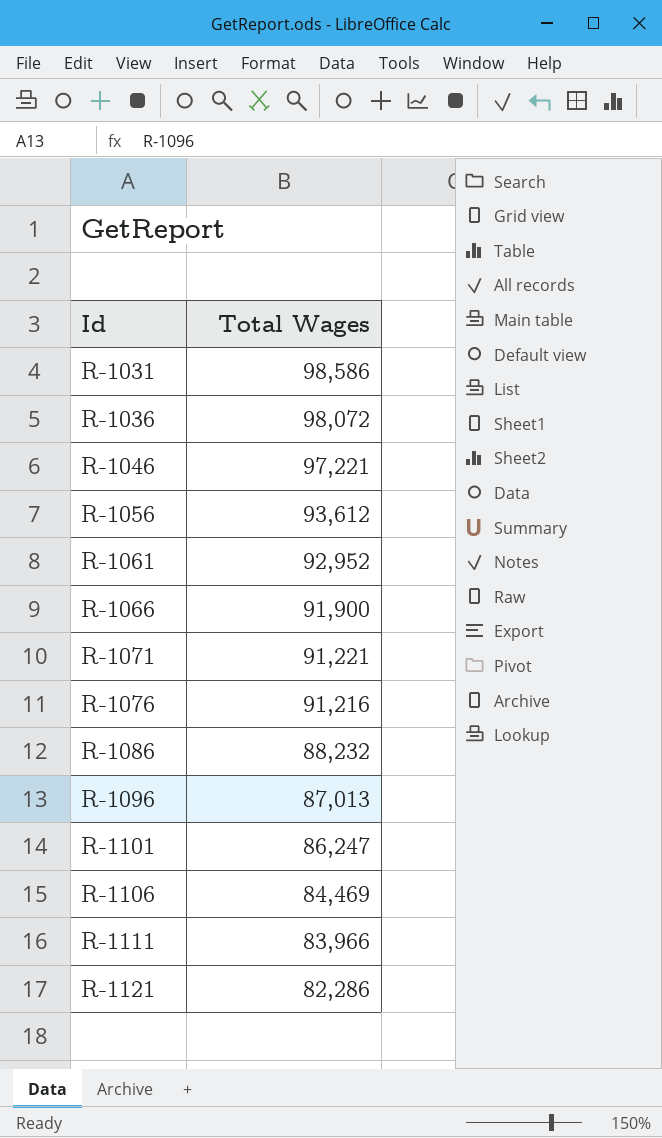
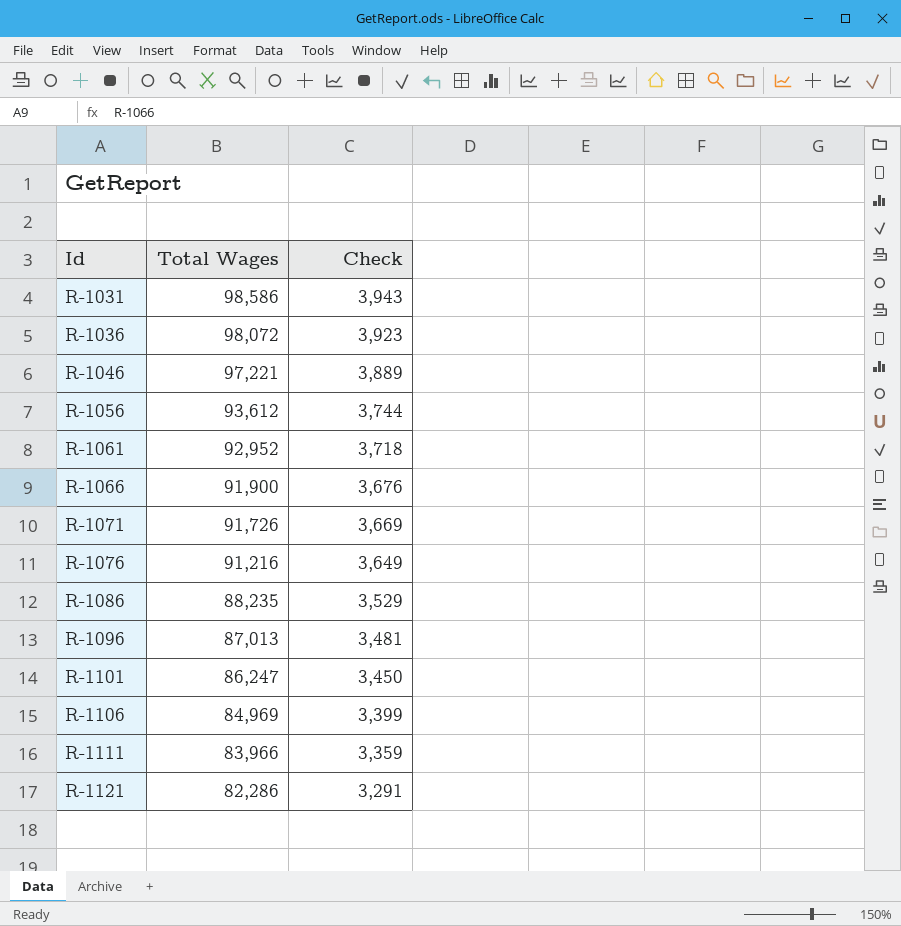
column Check | formula: none -> [Total Wages] * 0.04
R-1071 | Total Wages: 91,221 -> 91,726
R-1086 | Total Wages: 88,232 -> 88,235
R-1106 | Total Wages: 84,469 -> 84,969

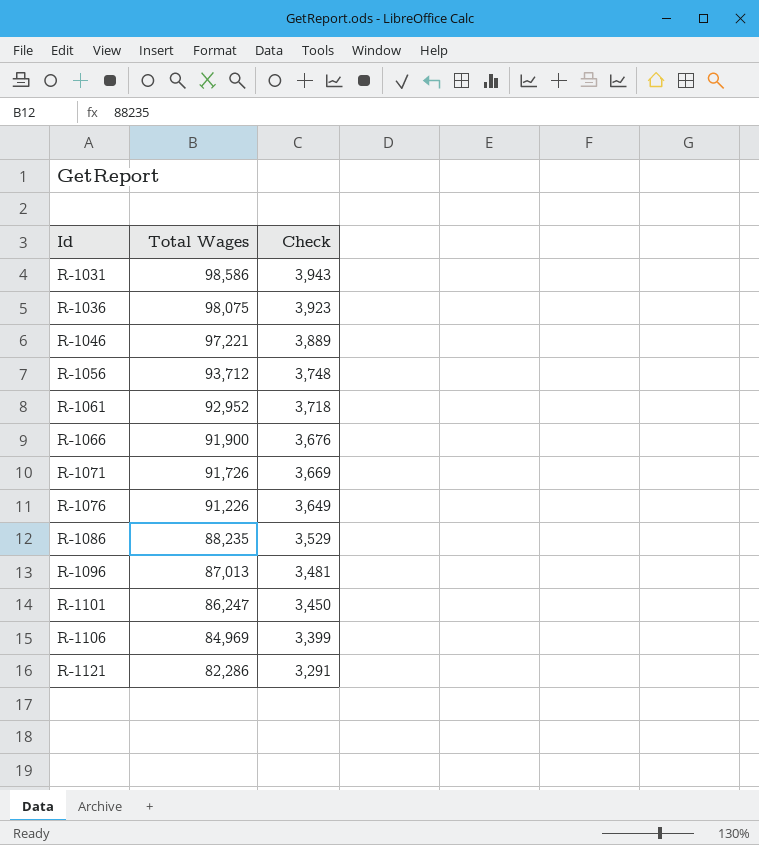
row R-1111: 83,966 | 3,359 -> none
R-1036 | Total Wages: 98,072 -> 98,075
R-1056 | Total Wages: 93,612 -> 93,712
R-1056 | Check: 3,744 -> 3,748
R-1076 | Total Wages: 91,216 -> 91,226

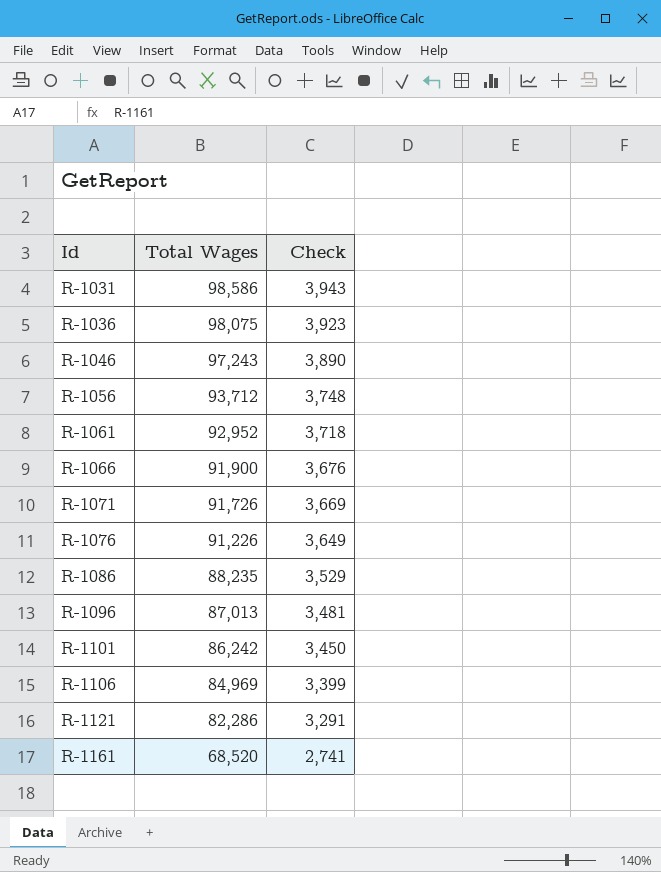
R-1046 | Total Wages: 97,221 -> 97,243
R-1046 | Check: 3,889 -> 3,890
R-1101 | Total Wages: 86,247 -> 86,242
row R-1161: none -> 68,520 | 2,741

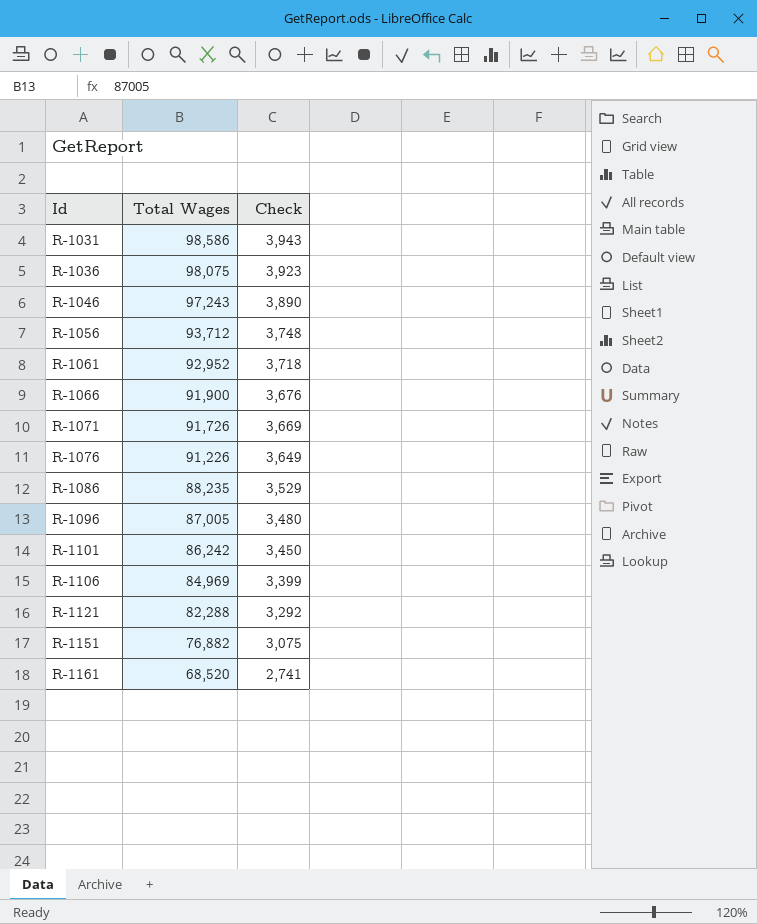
R-1096 | Total Wages: 87,013 -> 87,005
R-1096 | Check: 3,481 -> 3,480
R-1121 | Total Wages: 82,286 -> 82,288
R-1121 | Check: 3,291 -> 3,292
row R-1151: none -> 76,882 | 3,075

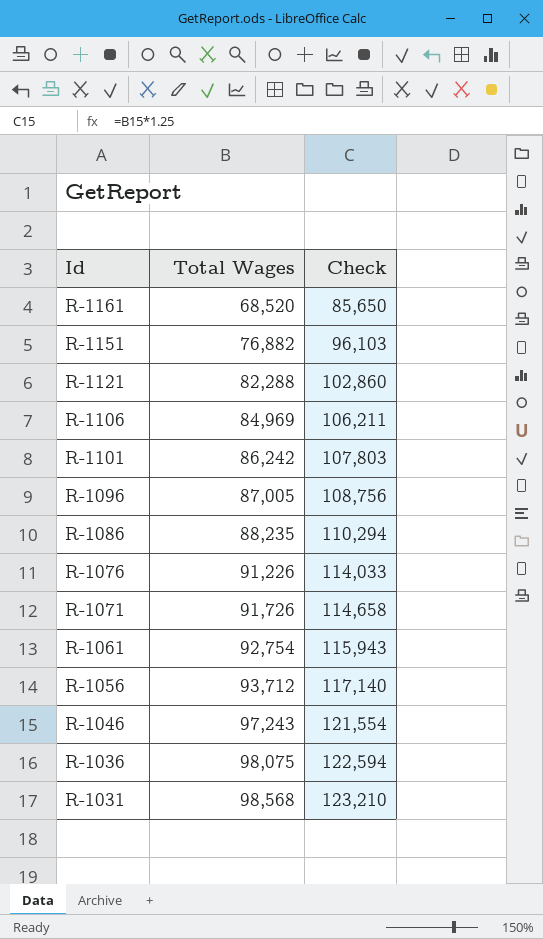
row order: Id ascending -> Id descending
column Check | formula: [Total Wages] * 0.04 -> [Total Wages] * 1.25
row R-1066: 91,900 | 3,676 -> none
R-1061 | Total Wages: 92,952 -> 92,754
R-1031 | Total Wages: 98,586 -> 98,568

